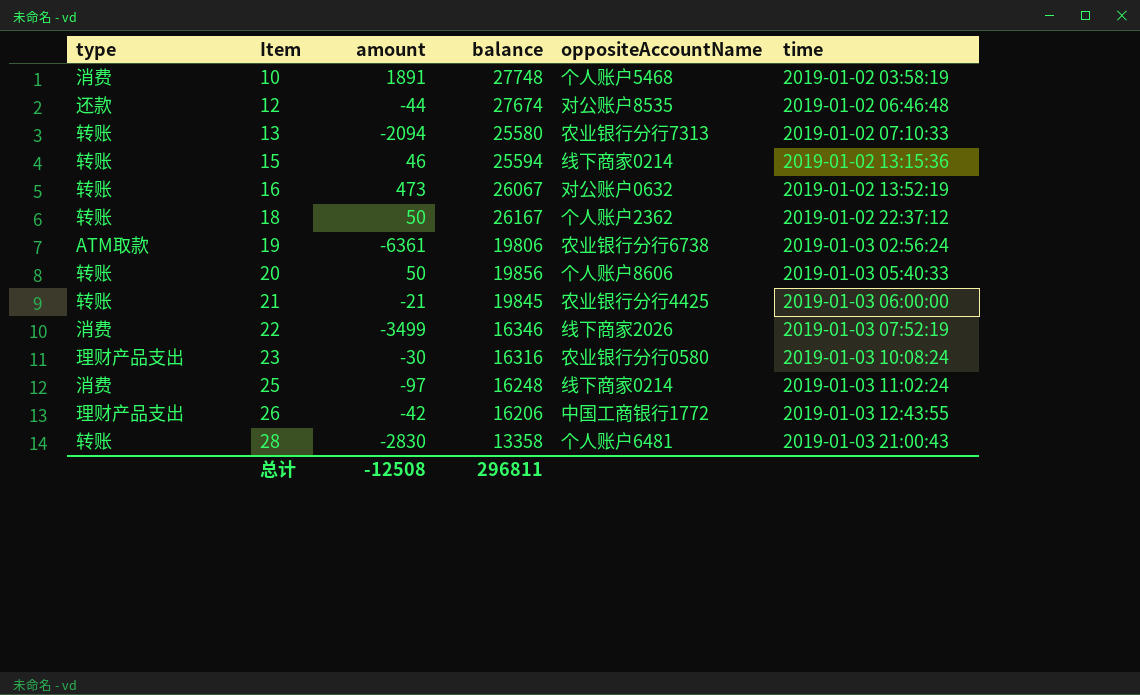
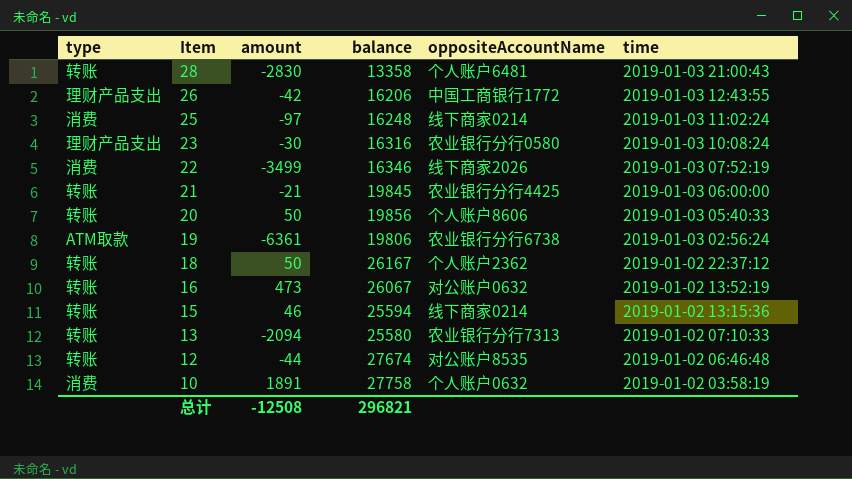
row order: Item ascending -> Item descending
12 | type: 还款 -> 转账
10 | balance: 27748 -> 27758
10 | oppositeAccountName: 个人账户5468 -> 个人账户0632
总计 | balance: 296811 -> 296821

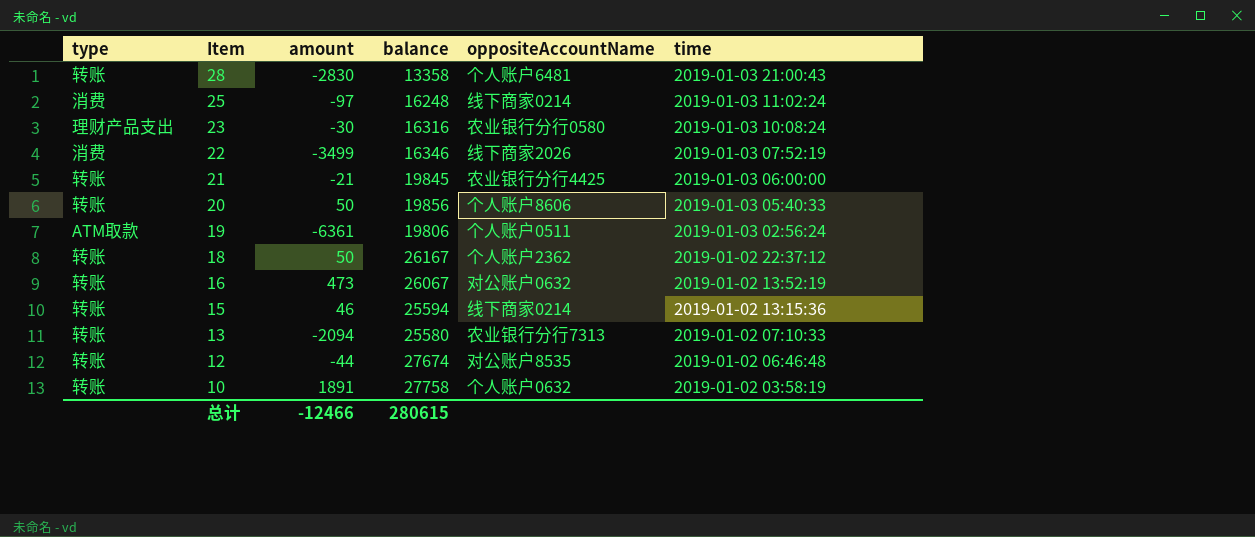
row 26: 理财产品支出 | -42 | 16206 | 中国工商银行1772 | 2019-01-03 12:43:55 -> none
19 | oppositeAccountName: 农业银行分行6738 -> 个人账户0511
10 | type: 消费 -> 转账
总计 | amount: -12508 -> -12466
总计 | balance: 296821 -> 280615

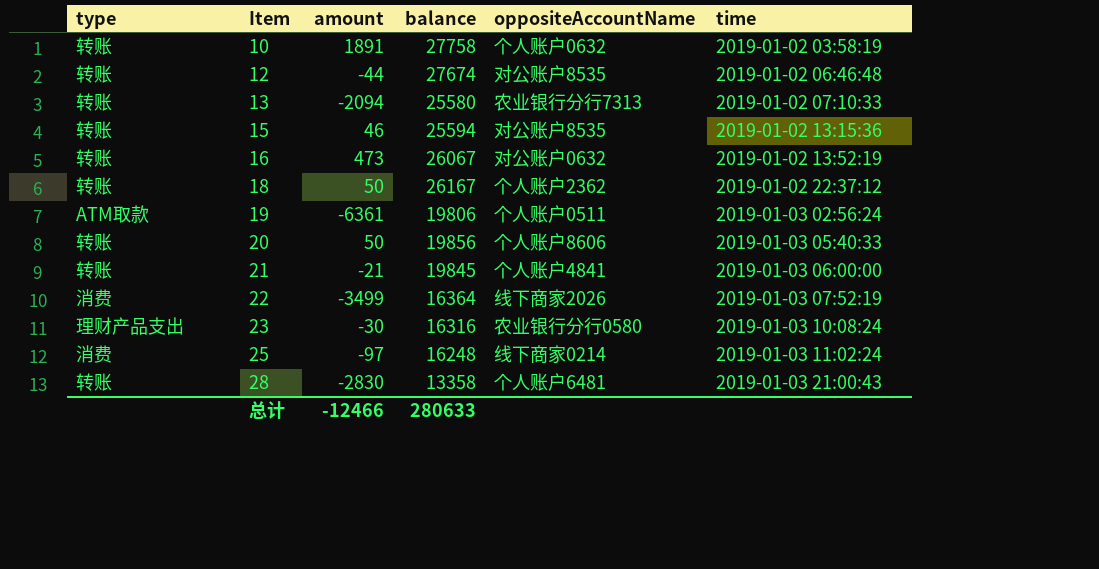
row order: Item descending -> Item ascending
15 | oppositeAccountName: 线下商家0214 -> 对公账户8535
21 | oppositeAccountName: 农业银行分行4425 -> 个人账户4841
22 | balance: 16346 -> 16364
总计 | balance: 280615 -> 280633

